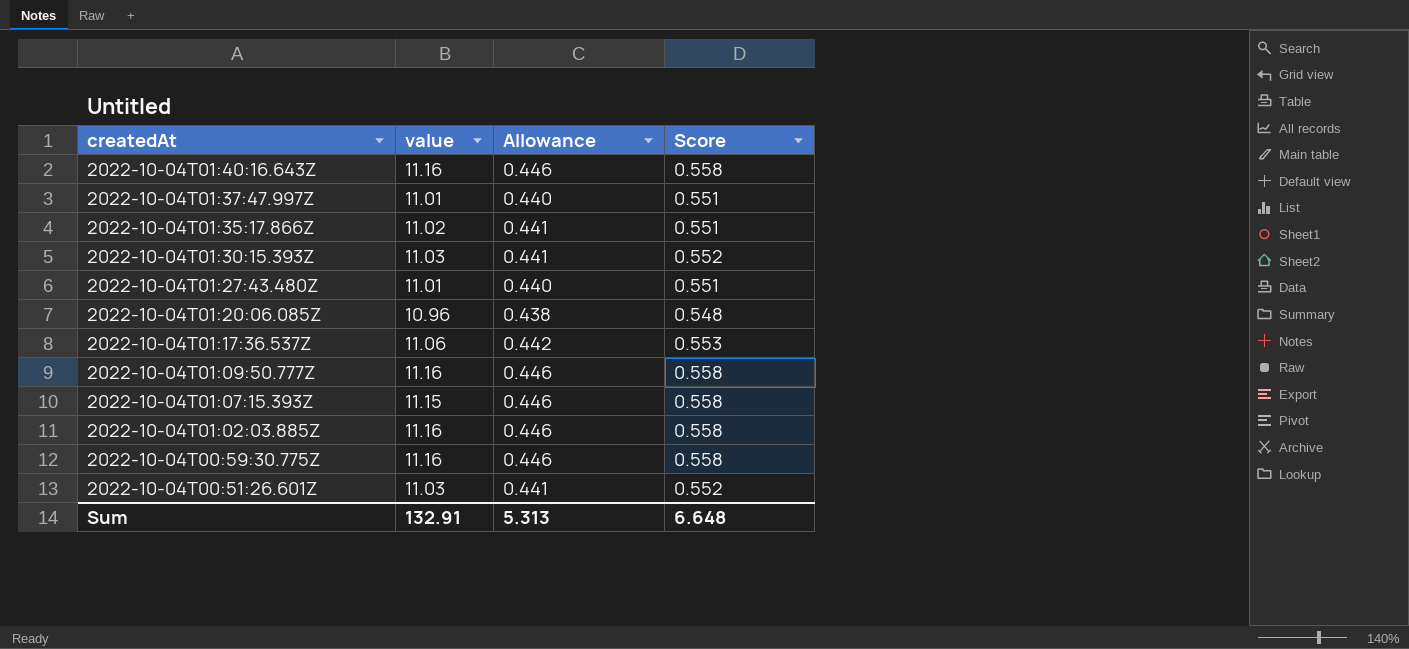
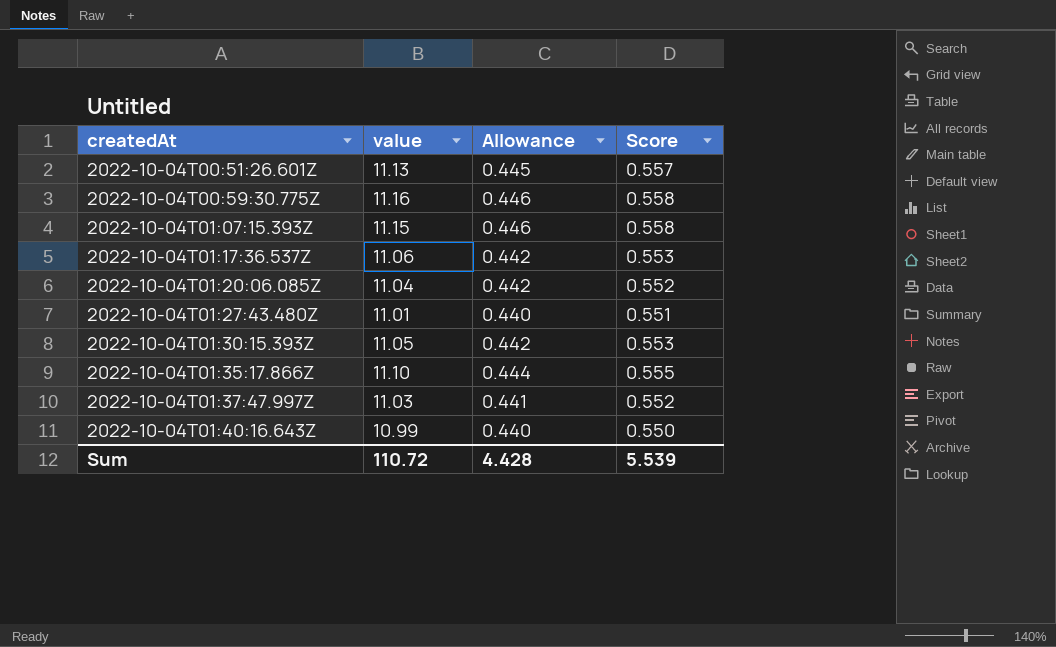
row order: createdAt descending -> createdAt ascending
row 2022-10-04T01:09:50.777Z: 11.16 | 0.446 | 0.558 -> none
row 2022-10-04T01:02:03.885Z: 11.16 | 0.446 | 0.558 -> none
2022-10-04T00:51:26.601Z | value: 11.03 -> 11.13
2022-10-04T00:51:26.601Z | Allowance: 0.441 -> 0.445
2022-10-04T00:51:26.601Z | Score: 0.552 -> 0.557
2022-10-04T01:20:06.085Z | value: 10.96 -> 11.04
2022-10-04T01:20:06.085Z | Allowance: 0.438 -> 0.442
2022-10-04T01:20:06.085Z | Score: 0.548 -> 0.552
2022-10-04T01:30:15.393Z | value: 11.03 -> 11.05
2022-10-04T01:30:15.393Z | Allowance: 0.441 -> 0.442
2022-10-04T01:30:15.393Z | Score: 0.552 -> 0.553
2022-10-04T01:35:17.866Z | value: 11.02 -> 11.10
2022-10-04T01:35:17.866Z | Allowance: 0.441 -> 0.444
2022-10-04T01:35:17.866Z | Score: 0.551 -> 0.555
2022-10-04T01:37:47.997Z | value: 11.01 -> 11.03
2022-10-04T01:37:47.997Z | Allowance: 0.440 -> 0.441
2022-10-04T01:37:47.997Z | Score: 0.551 -> 0.552
2022-10-04T01:40:16.643Z | value: 11.16 -> 10.99
2022-10-04T01:40:16.643Z | Allowance: 0.446 -> 0.440
2022-10-04T01:40:16.643Z | Score: 0.558 -> 0.550
Sum | value: 132.91 -> 110.72
Sum | Allowance: 5.313 -> 4.428
Sum | Score: 6.648 -> 5.539

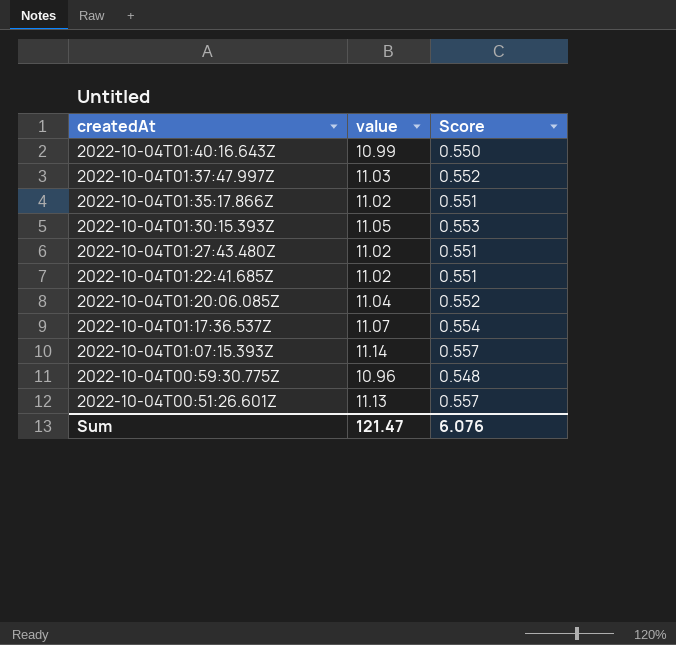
row order: createdAt ascending -> createdAt descending
column Allowance | formula: [value] * 0.04 -> none
2022-10-04T01:35:17.866Z | value: 11.10 -> 11.02
2022-10-04T01:35:17.866Z | Score: 0.555 -> 0.551
2022-10-04T01:27:43.480Z | value: 11.01 -> 11.02
row 2022-10-04T01:22:41.685Z: none -> 11.02 | 0.551
2022-10-04T01:17:36.537Z | value: 11.06 -> 11.07
2022-10-04T01:17:36.537Z | Score: 0.553 -> 0.554
2022-10-04T01:07:15.393Z | value: 11.15 -> 11.14
2022-10-04T01:07:15.393Z | Score: 0.558 -> 0.557
2022-10-04T00:59:30.775Z | value: 11.16 -> 10.96
2022-10-04T00:59:30.775Z | Score: 0.558 -> 0.548
Sum | value: 110.72 -> 121.47
Sum | Score: 5.539 -> 6.076

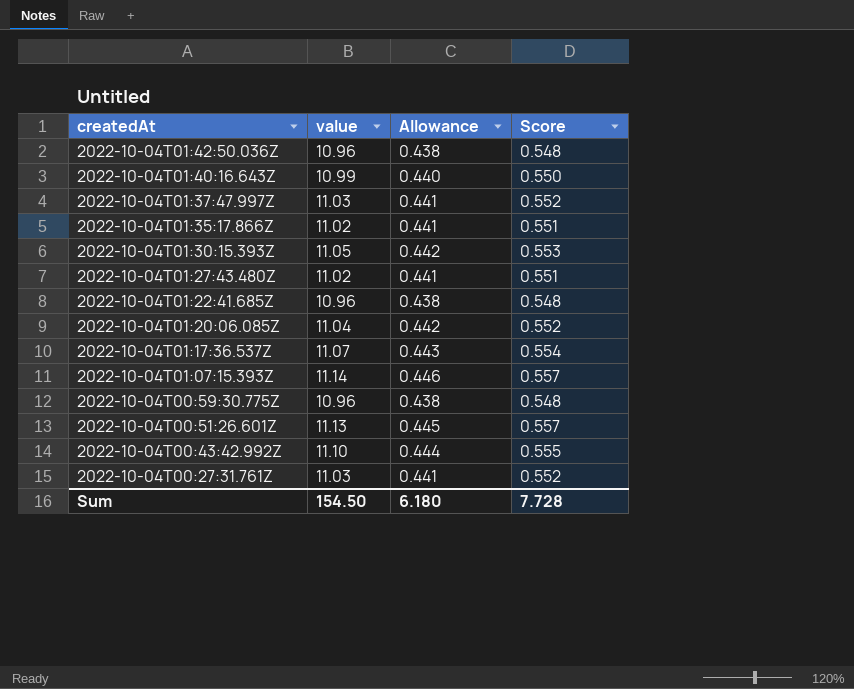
column Allowance | formula: none -> [value] * 0.04
row 2022-10-04T01:42:50.036Z: none -> 10.96 | 0.438 | 0.548
2022-10-04T01:22:41.685Z | value: 11.02 -> 10.96
2022-10-04T01:22:41.685Z | Score: 0.551 -> 0.548
row 2022-10-04T00:43:42.992Z: none -> 11.10 | 0.444 | 0.555
row 2022-10-04T00:27:31.761Z: none -> 11.03 | 0.441 | 0.552
Sum | value: 121.47 -> 154.50
Sum | Score: 6.076 -> 7.728

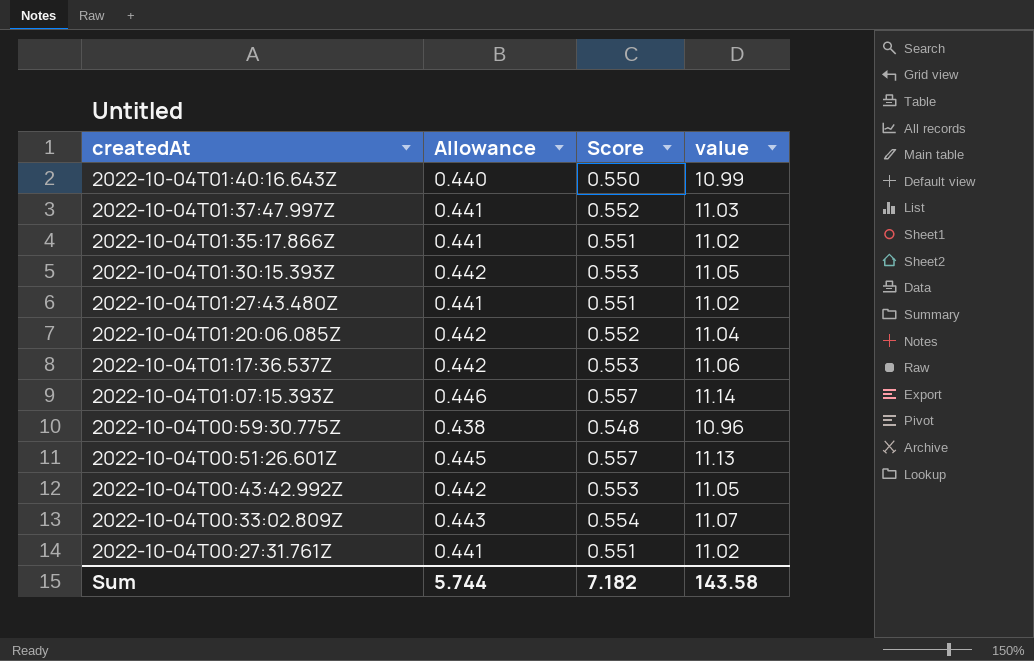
column value | position: 2 -> 4
row 2022-10-04T01:42:50.036Z: 10.96 | 0.438 | 0.548 -> none
row 2022-10-04T01:22:41.685Z: 10.96 | 0.438 | 0.548 -> none
2022-10-04T01:17:36.537Z | Allowance: 0.443 -> 0.442
2022-10-04T01:17:36.537Z | Score: 0.554 -> 0.553
2022-10-04T01:17:36.537Z | value: 11.07 -> 11.06
2022-10-04T00:43:42.992Z | Allowance: 0.444 -> 0.442
2022-10-04T00:43:42.992Z | Score: 0.555 -> 0.553
2022-10-04T00:43:42.992Z | value: 11.10 -> 11.05
row 2022-10-04T00:33:02.809Z: none -> 0.443 | 0.554 | 11.07
2022-10-04T00:27:31.761Z | Score: 0.552 -> 0.551
2022-10-04T00:27:31.761Z | value: 11.03 -> 11.02
Sum | Allowance: 6.180 -> 5.744
Sum | Score: 7.728 -> 7.182
Sum | value: 154.50 -> 143.58

